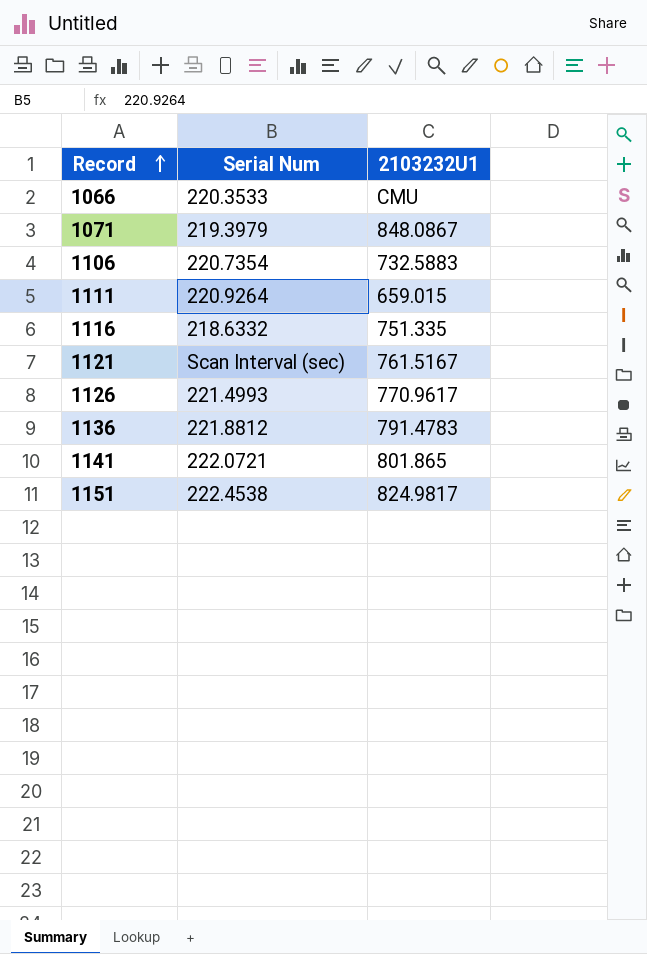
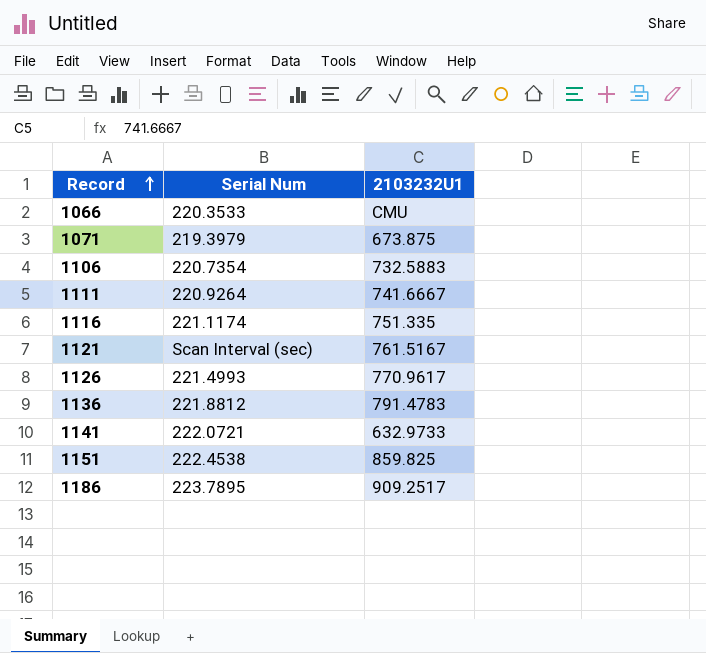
1071 | 2103232U1: 848.0867 -> 673.875
1111 | 2103232U1: 659.015 -> 741.6667
1116 | Serial Num: 218.6332 -> 221.1174
1141 | 2103232U1: 801.865 -> 632.9733
1151 | 2103232U1: 824.9817 -> 859.825
row 1186: none -> 223.7895 | 909.2517

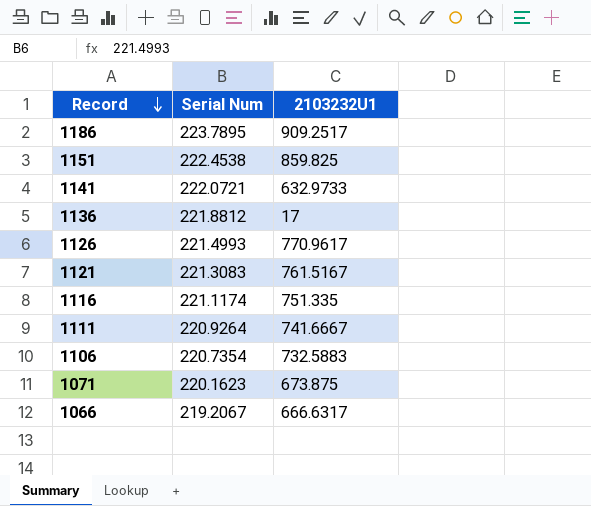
row order: Record ascending -> Record descending
1136 | 2103232U1: 791.4783 -> 17
1121 | Serial Num: Scan Interval (sec) -> 221.3083
1071 | Serial Num: 219.3979 -> 220.1623
1066 | Serial Num: 220.3533 -> 219.2067
1066 | 2103232U1: CMU -> 666.6317

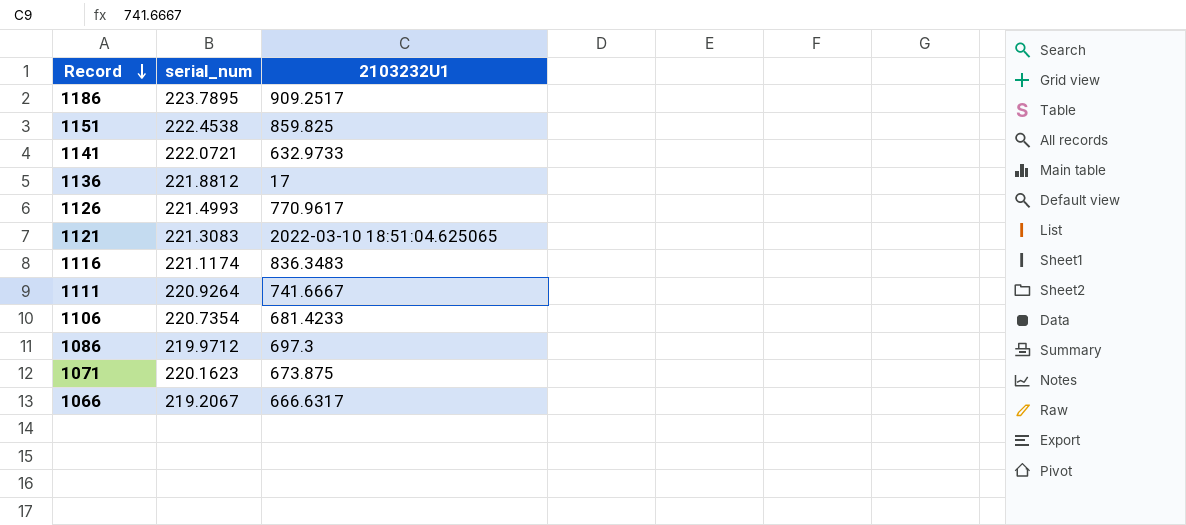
column name: Serial Num -> serial_num
1121 | 2103232U1: 761.5167 -> 2022-03-10 18:51:04.625065
1116 | 2103232U1: 751.335 -> 836.3483
1106 | 2103232U1: 732.5883 -> 681.4233
row 1086: none -> 219.9712 | 697.3

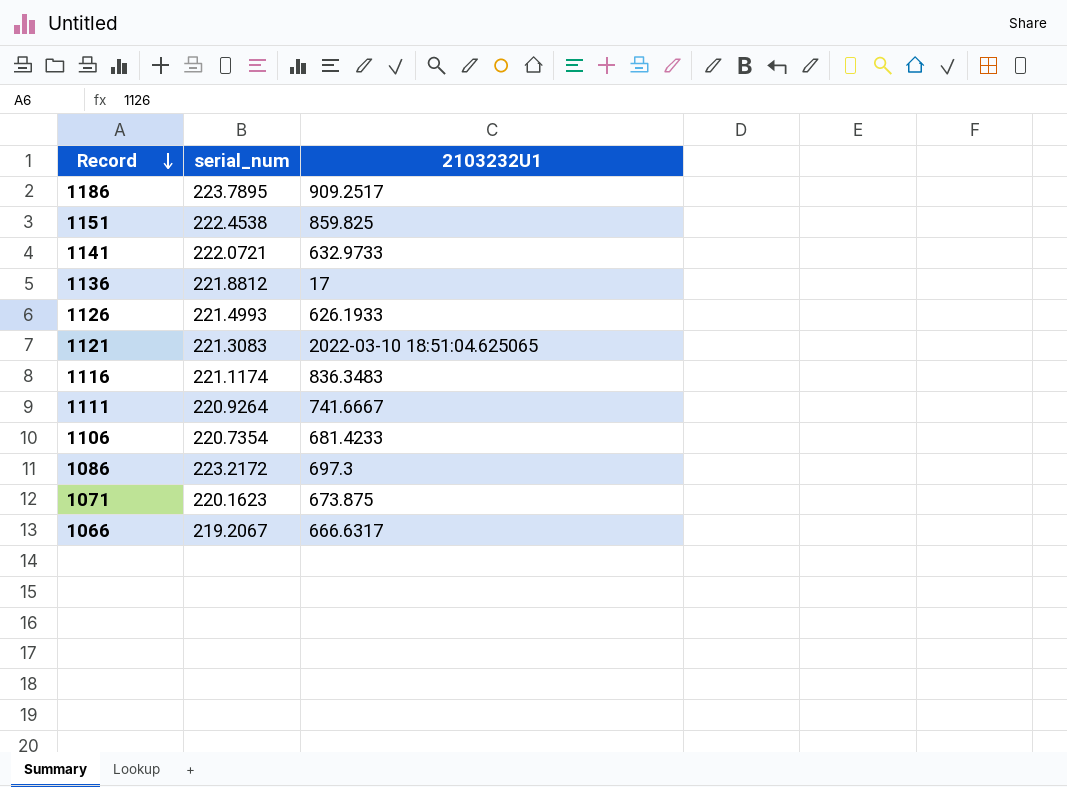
1126 | 2103232U1: 770.9617 -> 626.1933
1086 | serial_num: 219.9712 -> 223.2172

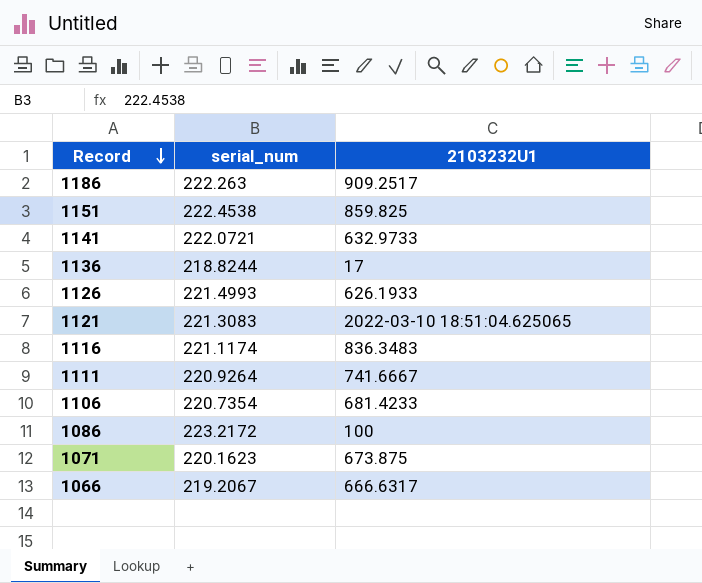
1186 | serial_num: 223.7895 -> 222.263
1136 | serial_num: 221.8812 -> 218.8244
1086 | 2103232U1: 697.3 -> 100

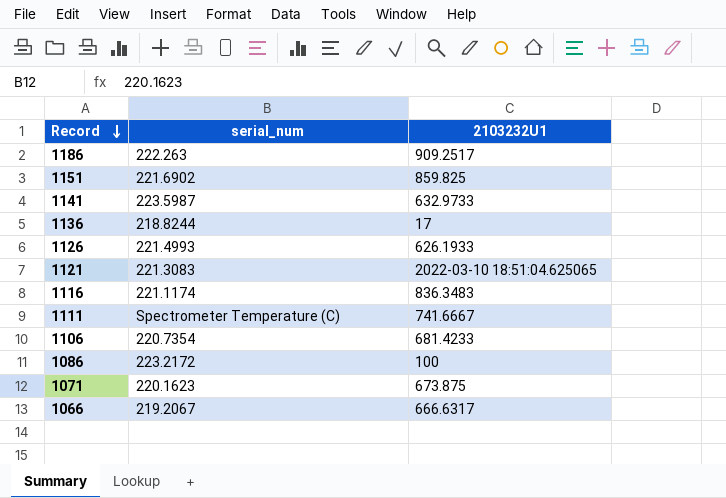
1151 | serial_num: 222.4538 -> 221.6902
1141 | serial_num: 222.0721 -> 223.5987
1111 | serial_num: 220.9264 -> Spectrometer Temperature (C)

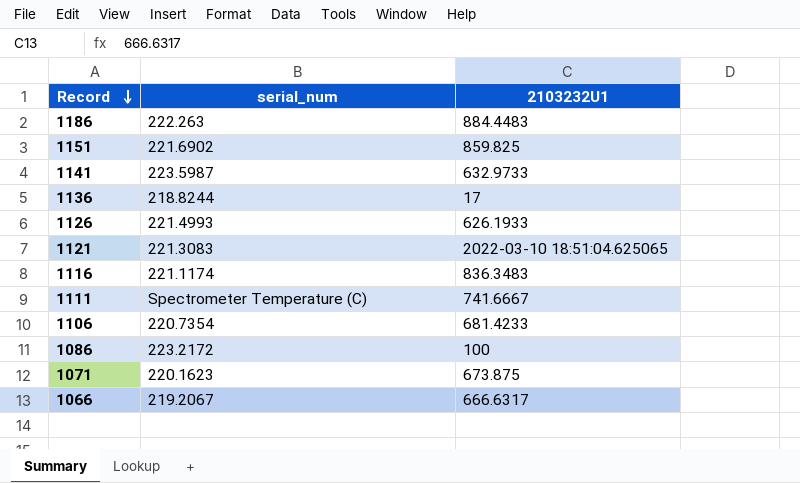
1186 | 2103232U1: 909.2517 -> 884.4483

